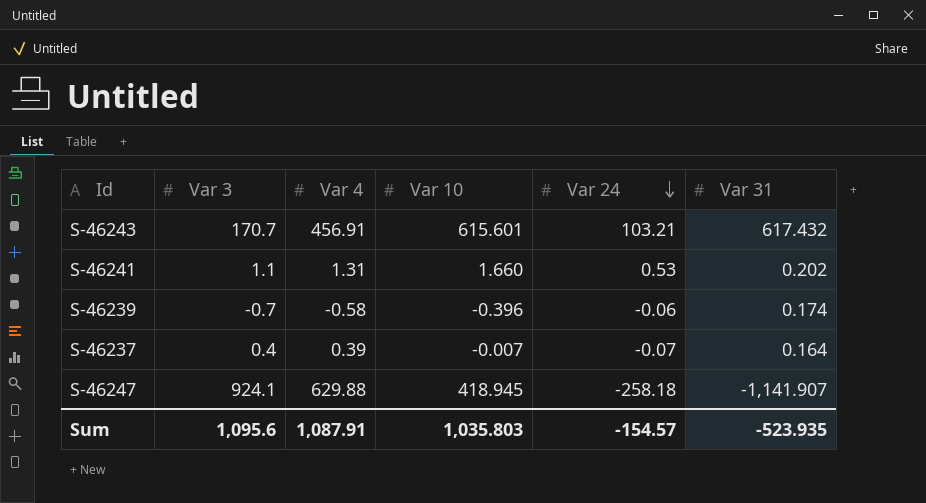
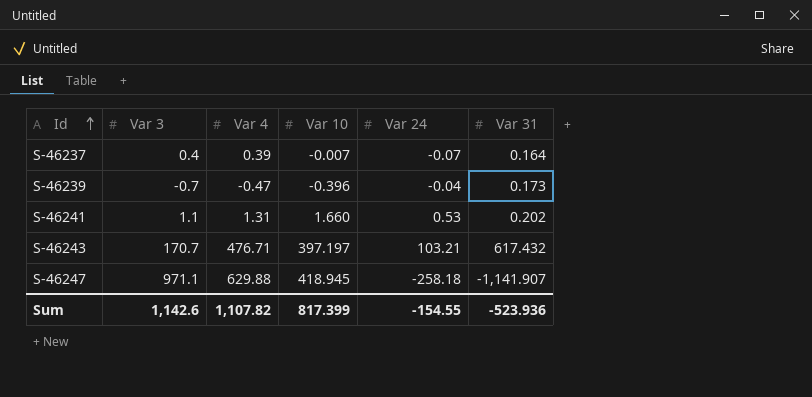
row order: Var 24 descending -> Id ascending
S-46239 | Var 4: -0.58 -> -0.47
S-46239 | Var 24: -0.06 -> -0.04
S-46239 | Var 31: 0.174 -> 0.173
S-46243 | Var 4: 456.91 -> 476.71
S-46243 | Var 10: 615.601 -> 397.197
S-46247 | Var 3: 924.1 -> 971.1
Sum | Var 3: 1,095.6 -> 1,142.6
Sum | Var 4: 1,087.91 -> 1,107.82
Sum | Var 10: 1,035.803 -> 817.399
Sum | Var 24: -154.57 -> -154.55
Sum | Var 31: -523.935 -> -523.936

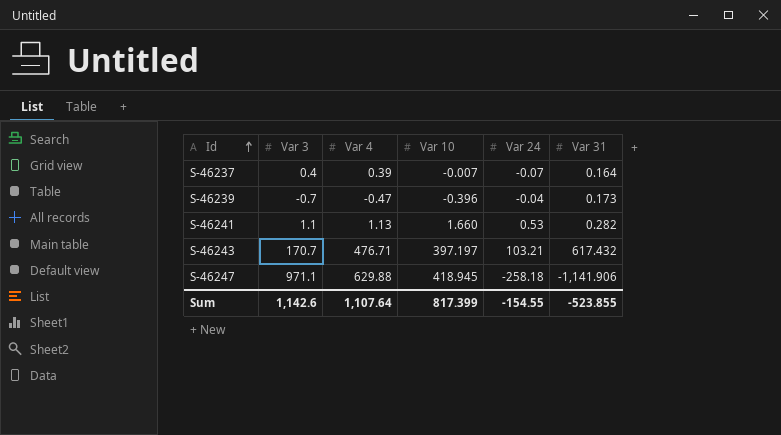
S-46241 | Var 4: 1.31 -> 1.13
S-46241 | Var 31: 0.202 -> 0.282
S-46247 | Var 31: -1,141.907 -> -1,141.906
Sum | Var 4: 1,107.82 -> 1,107.64
Sum | Var 31: -523.936 -> -523.855

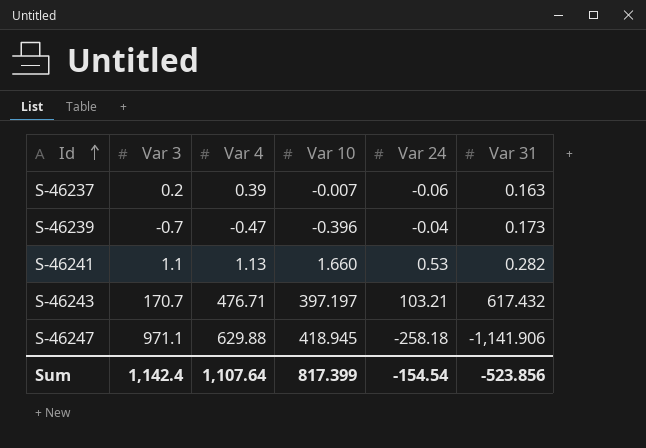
S-46237 | Var 3: 0.4 -> 0.2
S-46237 | Var 24: -0.07 -> -0.06
S-46237 | Var 31: 0.164 -> 0.163
Sum | Var 3: 1,142.6 -> 1,142.4
Sum | Var 24: -154.55 -> -154.54
Sum | Var 31: -523.855 -> -523.856

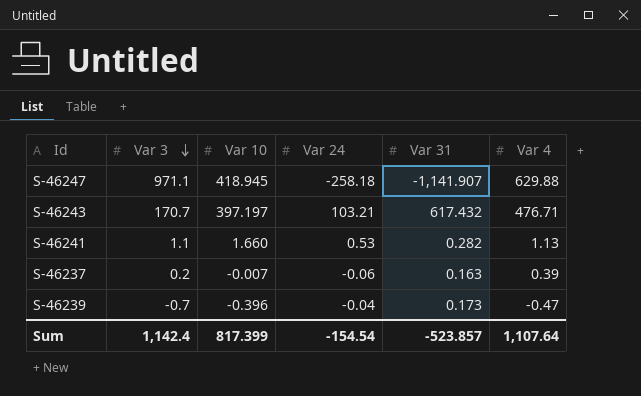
row order: Id ascending -> Var 3 descending
column Var 4 | position: 3 -> 6
S-46247 | Var 31: -1,141.906 -> -1,141.907
Sum | Var 31: -523.856 -> -523.857

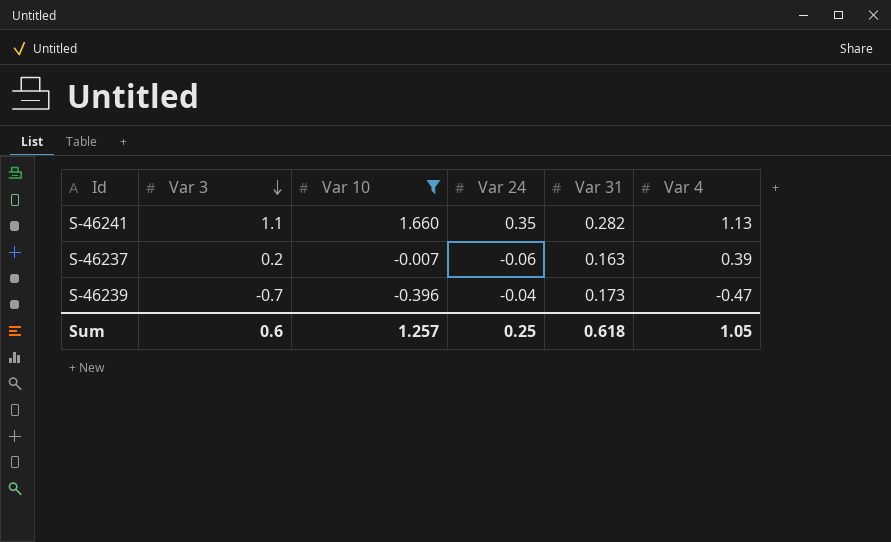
filter: none -> Var 10 <= 1.660
S-46241 | Var 24: 0.53 -> 0.35
Sum | Var 3: 1,142.4 -> 0.6
Sum | Var 10: 817.399 -> 1.257
Sum | Var 24: -154.54 -> 0.25
Sum | Var 31: -523.857 -> 0.618
Sum | Var 4: 1,107.64 -> 1.05

